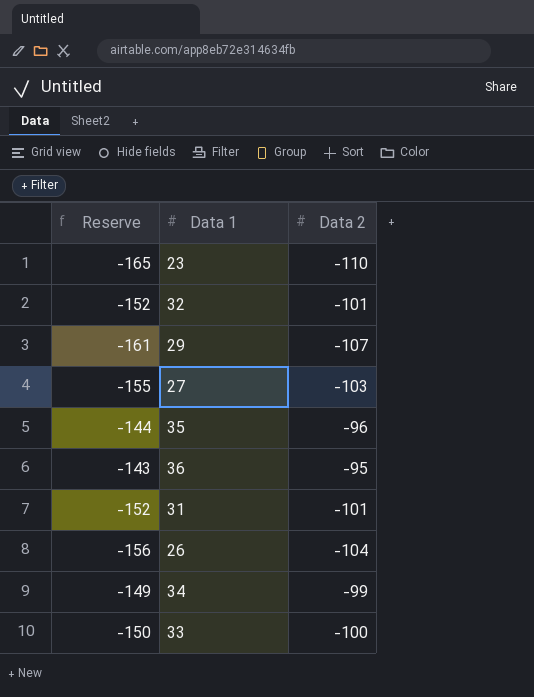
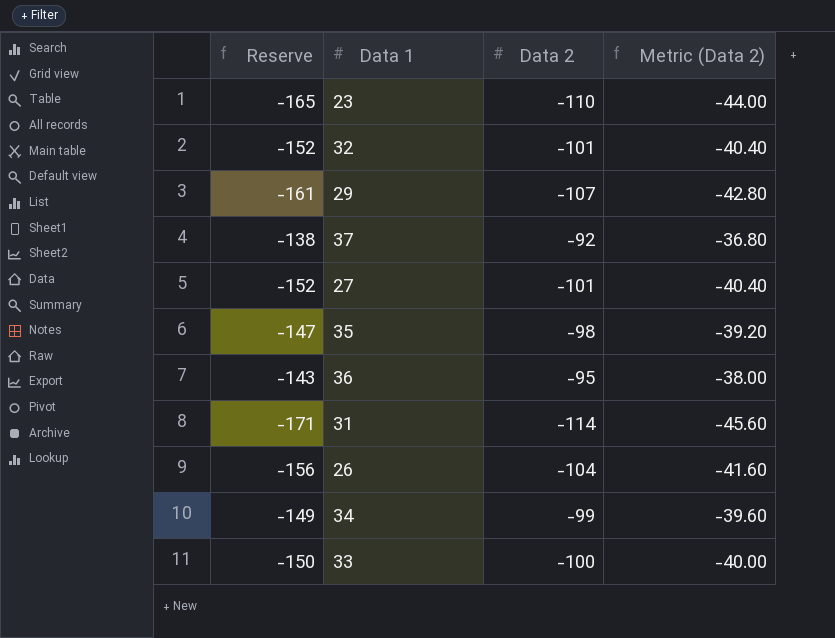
column Metric (Data 2) | formula: none -> [Data 2] * 0.4
row 37: none -> -138 | -92 | -36.80
27 | Reserve: -155 -> -152
27 | Data 2: -103 -> -101
35 | Reserve: -144 -> -147
35 | Data 2: -96 -> -98
31 | Reserve: -152 -> -171
31 | Data 2: -101 -> -114

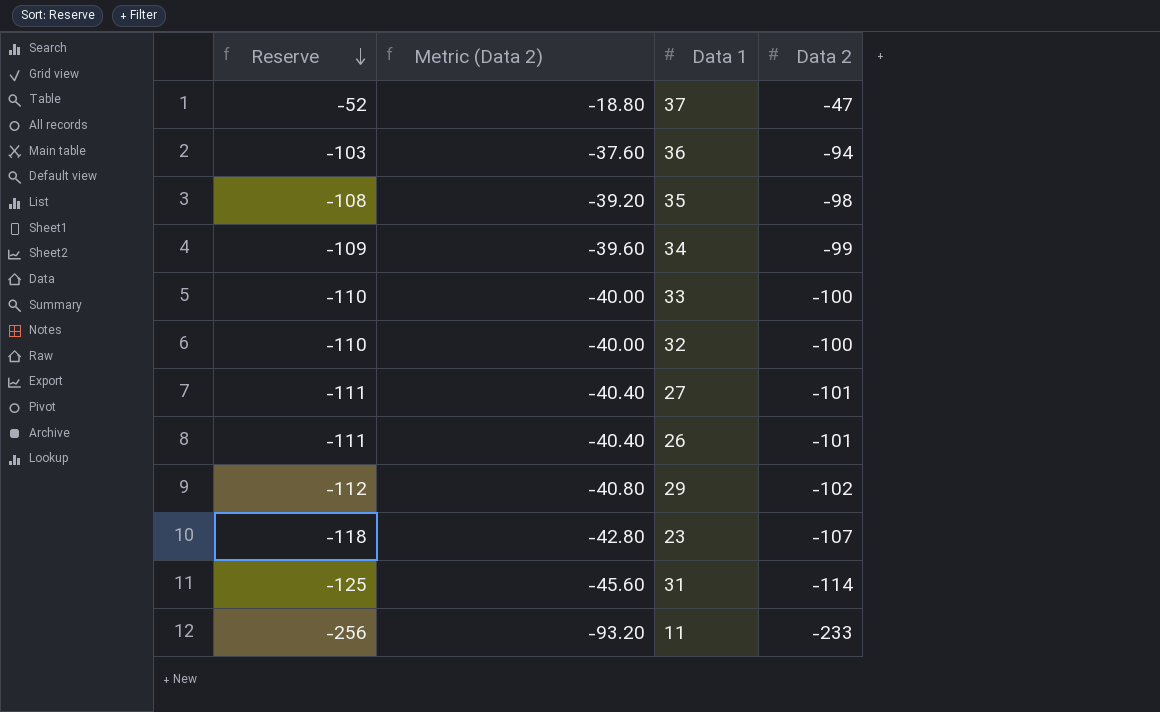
row order: none -> Reserve descending
column Reserve | formula: [Data 2] * 1.5 -> [Data 2] * 1.1
column Metric (Data 2) | position: 4 -> 2
37 | Metric (Data 2): -36.80 -> -18.80
37 | Data 2: -92 -> -47
36 | Metric (Data 2): -38.00 -> -37.60
36 | Data 2: -95 -> -94
32 | Metric (Data 2): -40.40 -> -40.00
32 | Data 2: -101 -> -100
26 | Metric (Data 2): -41.60 -> -40.40
26 | Data 2: -104 -> -101
29 | Metric (Data 2): -42.80 -> -40.80
29 | Data 2: -107 -> -102
23 | Metric (Data 2): -44.00 -> -42.80
23 | Data 2: -110 -> -107
row 11: none -> -256 | -93.20 | -233

